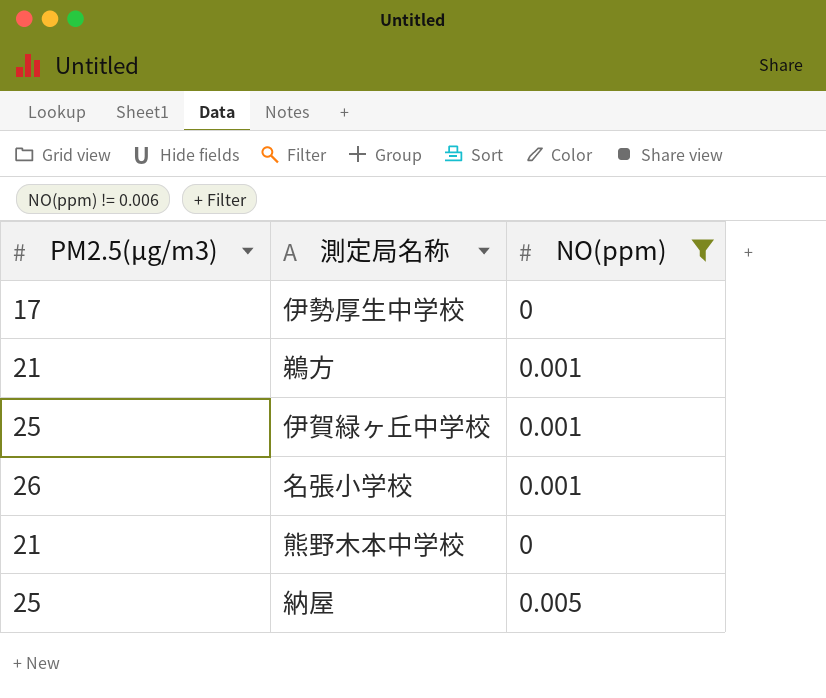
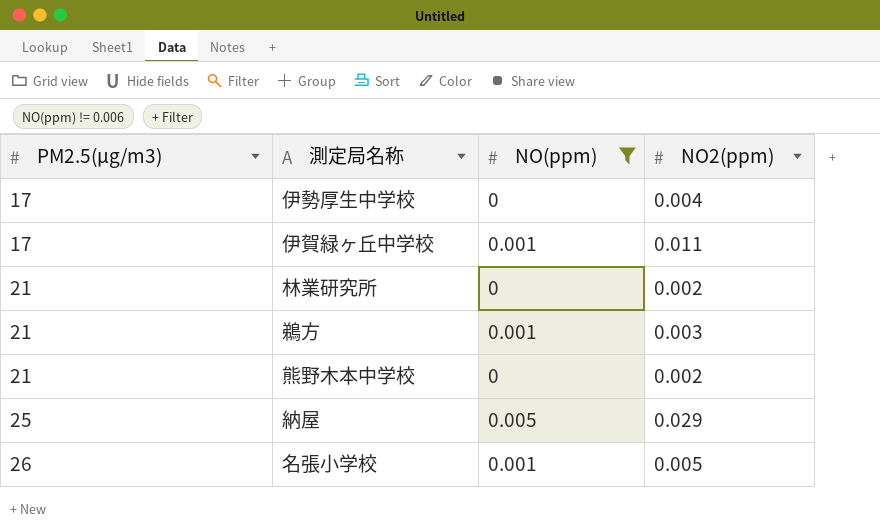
row order: none -> PM2.5(μg/m3) ascending
column NO2(ppm) | position: none -> 4
伊賀緑ヶ丘中学校 | PM2.5(μg/m3): 25 -> 17
row 林業研究所: none -> 21 | 0 | 0.002

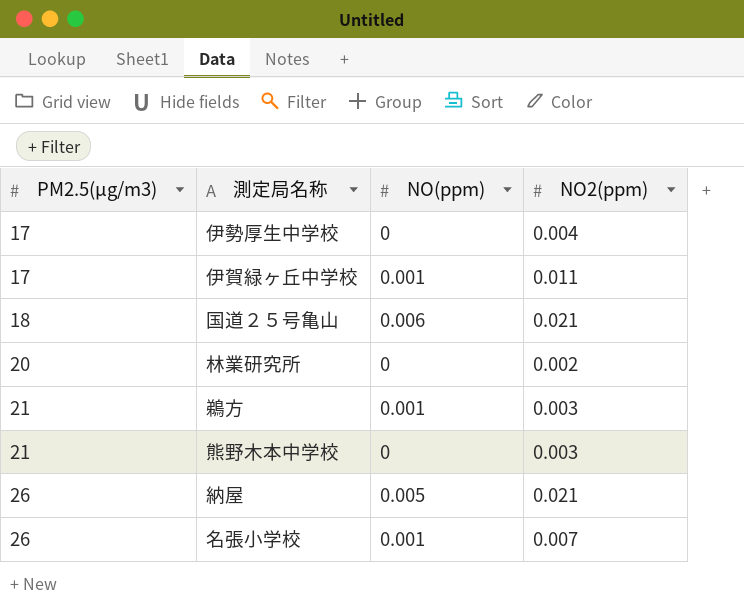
filter: NO(ppm) != 0.006 -> none
林業研究所 | PM2.5(μg/m3): 21 -> 20
熊野木本中学校 | NO2(ppm): 0.002 -> 0.003
納屋 | PM2.5(μg/m3): 25 -> 26
納屋 | NO2(ppm): 0.029 -> 0.021
名張小学校 | NO2(ppm): 0.005 -> 0.007

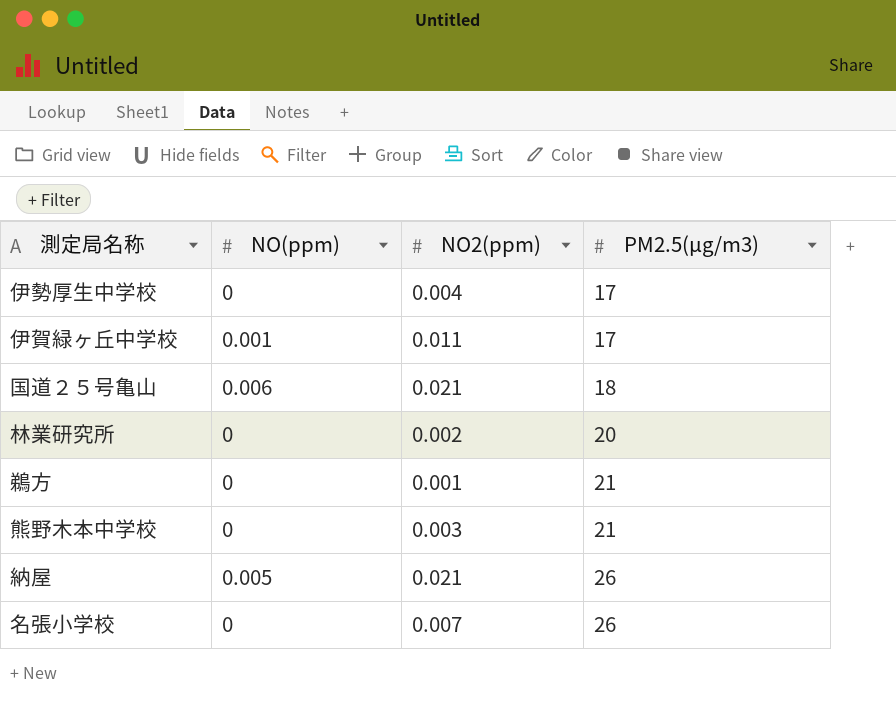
column PM2.5(μg/m3) | position: 1 -> 4
鵜方 | NO(ppm): 0.001 -> 0
鵜方 | NO2(ppm): 0.003 -> 0.001
名張小学校 | NO(ppm): 0.001 -> 0

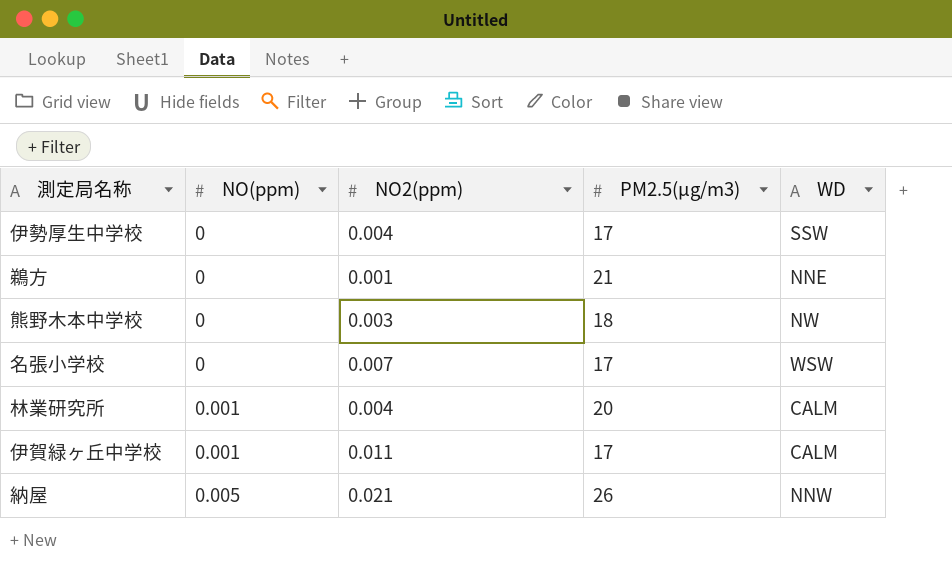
row order: PM2.5(μg/m3) ascending -> NO(ppm) ascending
column WD | position: none -> 5
row 国道２５号亀山: 0.006 | 0.021 | 18 -> none
熊野木本中学校 | PM2.5(μg/m3): 21 -> 18
名張小学校 | PM2.5(μg/m3): 26 -> 17
林業研究所 | NO(ppm): 0 -> 0.001
林業研究所 | NO2(ppm): 0.002 -> 0.004

